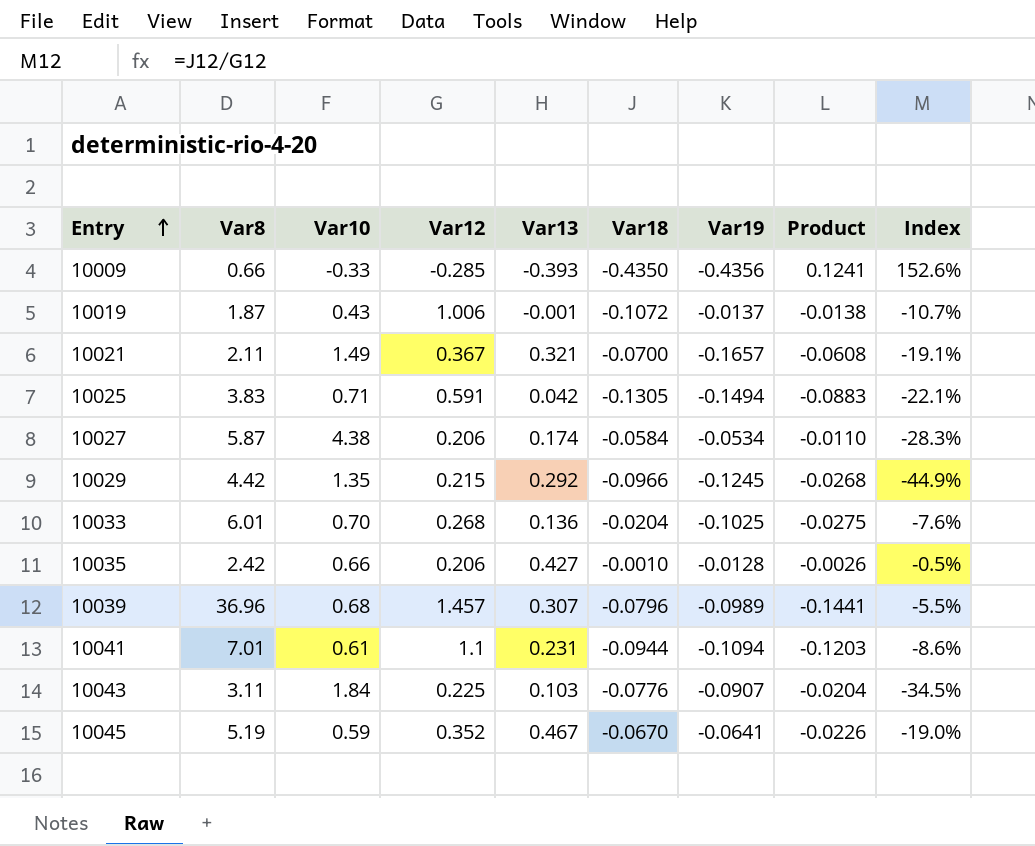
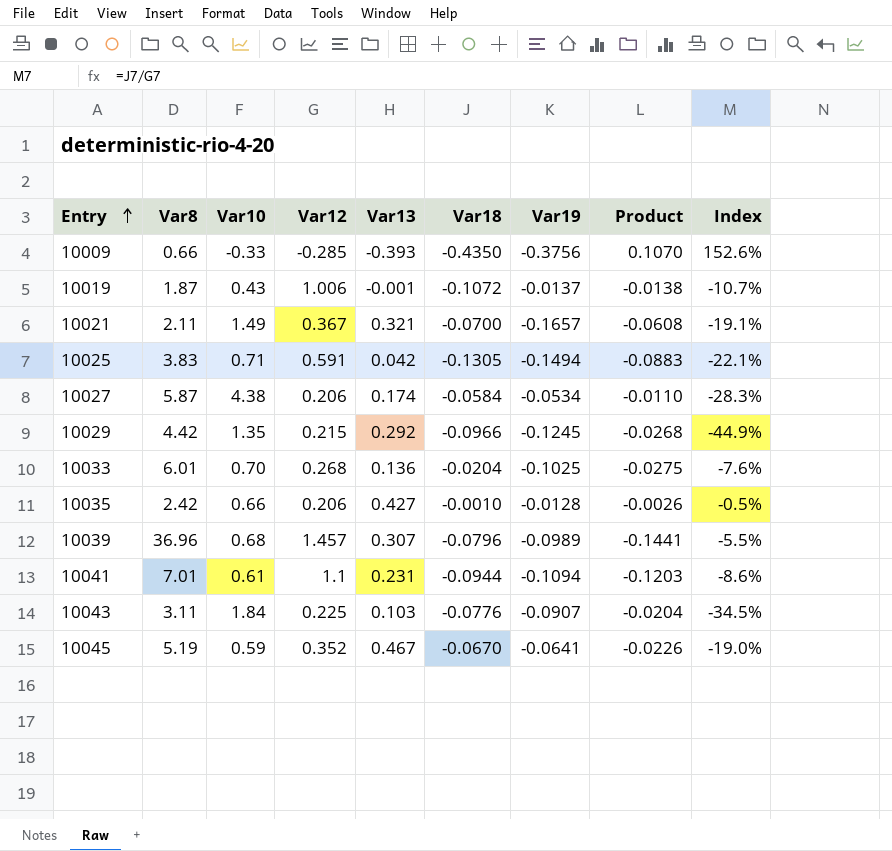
10009 | Var19: -0.4356 -> -0.3756
10009 | Product: 0.1241 -> 0.1070

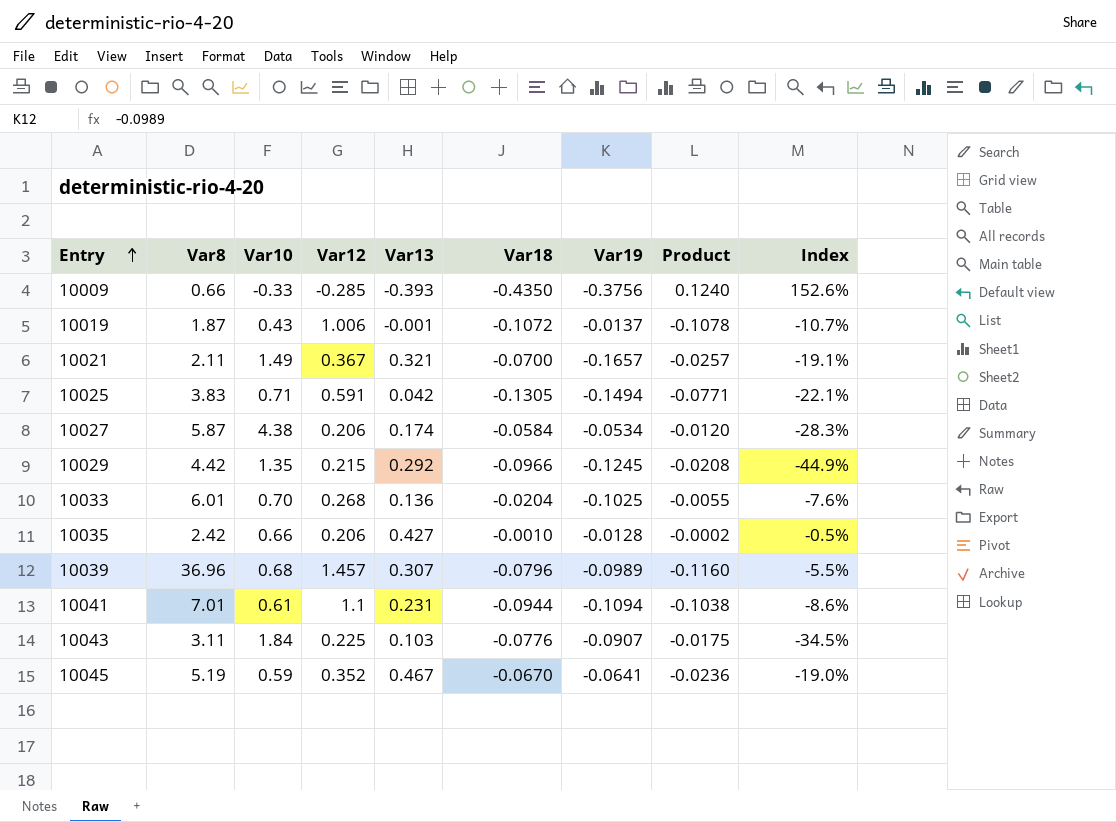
column Product | formula: [Var12] * [Var19] -> [Var12] * [Var18]

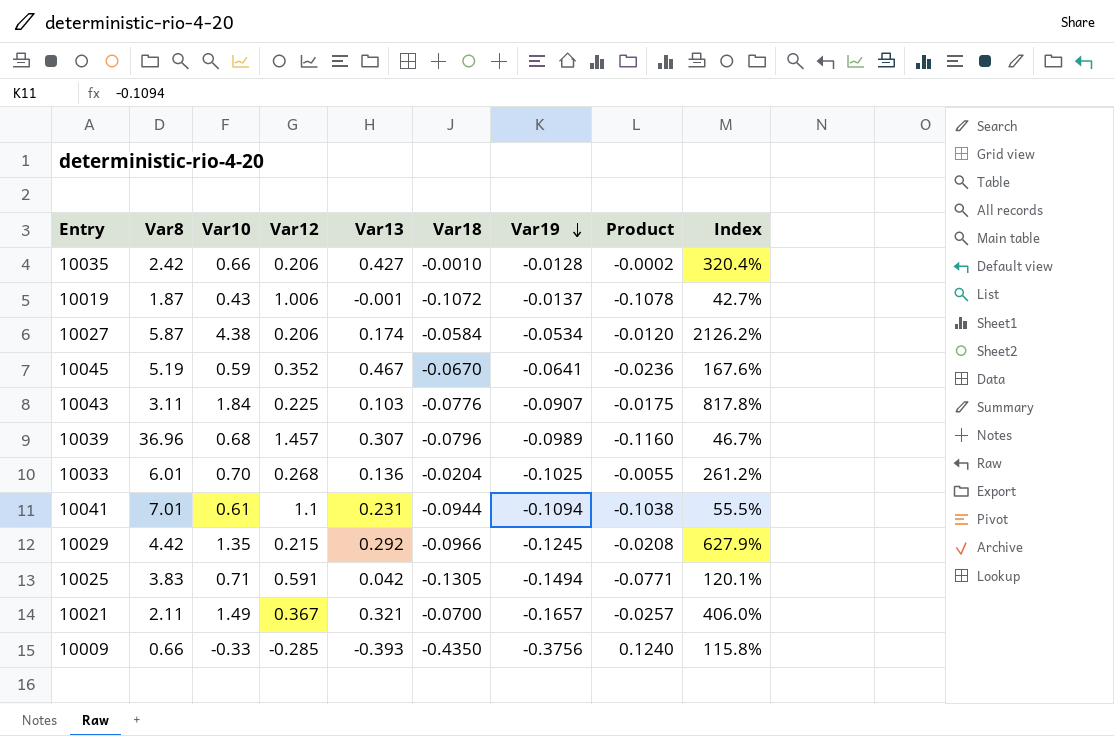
row order: Entry ascending -> Var19 descending
column Index | formula: [Var18] / [Var12] -> [Var10] / [Var12]

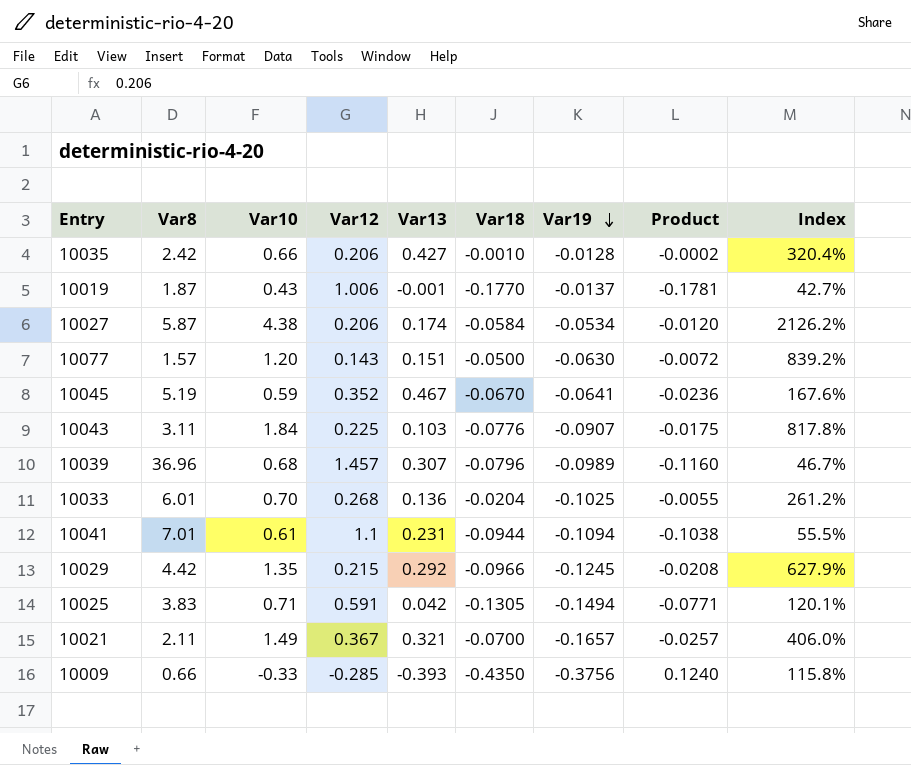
10019 | Var18: -0.1072 -> -0.1770
10019 | Product: -0.1078 -> -0.1781
row 10077: none -> 1.57 | 1.20 | 0.143 | 0.151 | -0.0500 | -0.0630 | -0.0072 | 839.2%

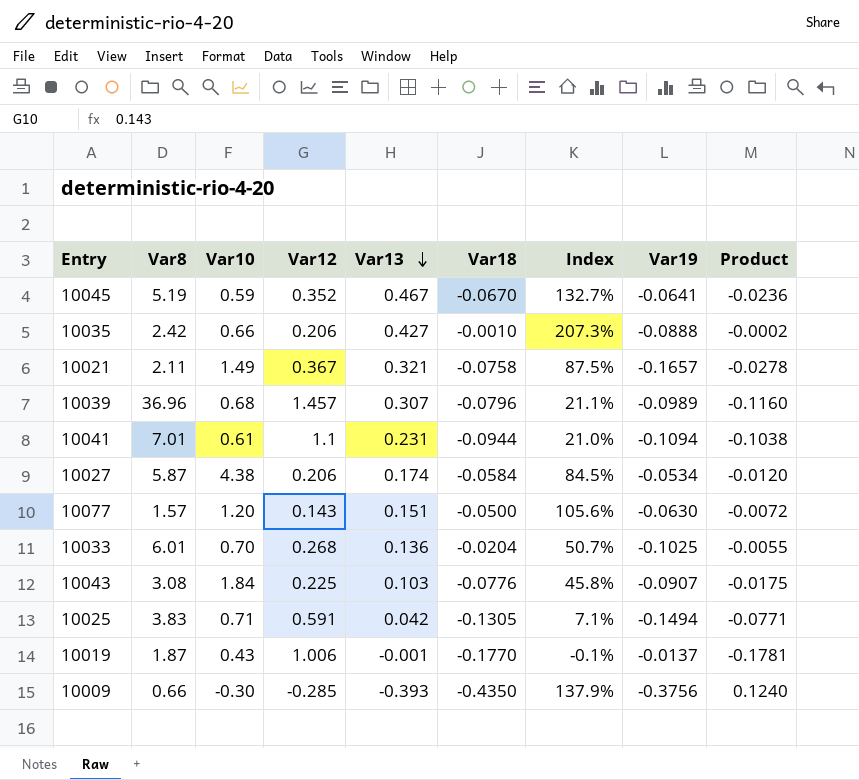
row order: Var19 descending -> Var13 descending
column Index | formula: [Var10] / [Var12] -> [Var13] / [Var12]
column Index | position: 9 -> 7
row 10029: 4.42 | 1.35 | 0.215 | 0.292 | -0.0966 | -0.1245 | -0.0208 | 627.9% -> none
10035 | Var19: -0.0128 -> -0.0888
10021 | Var18: -0.0700 -> -0.0758
10021 | Product: -0.0257 -> -0.0278
10043 | Var8: 3.11 -> 3.08
10009 | Var10: -0.33 -> -0.30

